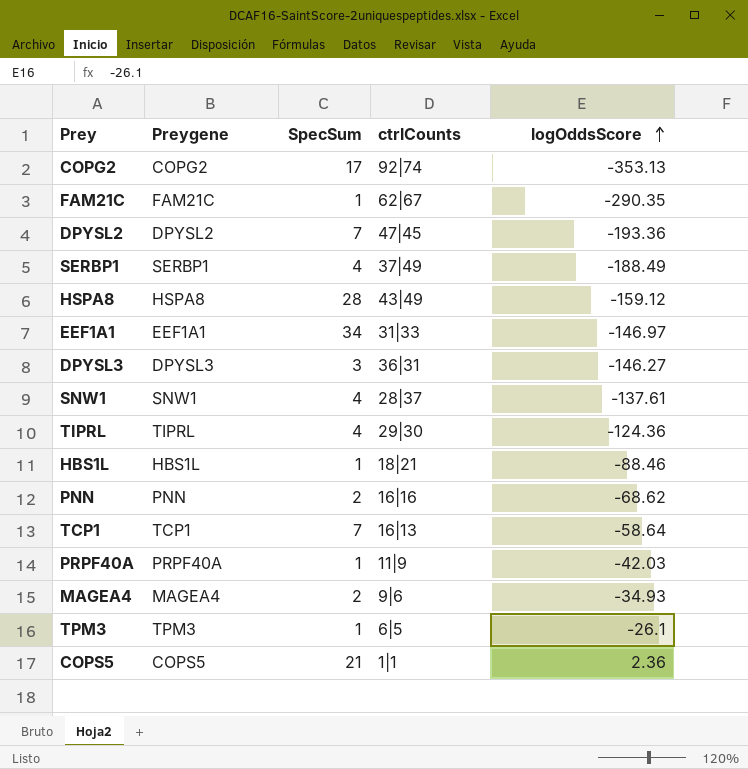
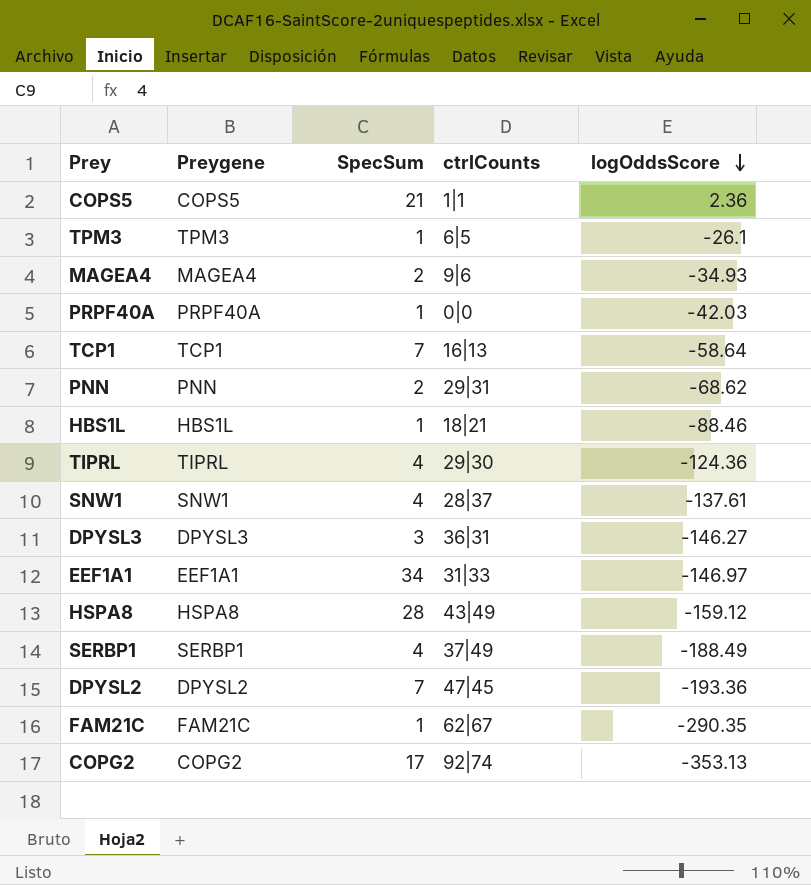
row order: logOddsScore ascending -> logOddsScore descending
PRPF40A | ctrlCounts: 11|9 -> 0|0
PNN | ctrlCounts: 16|16 -> 29|31

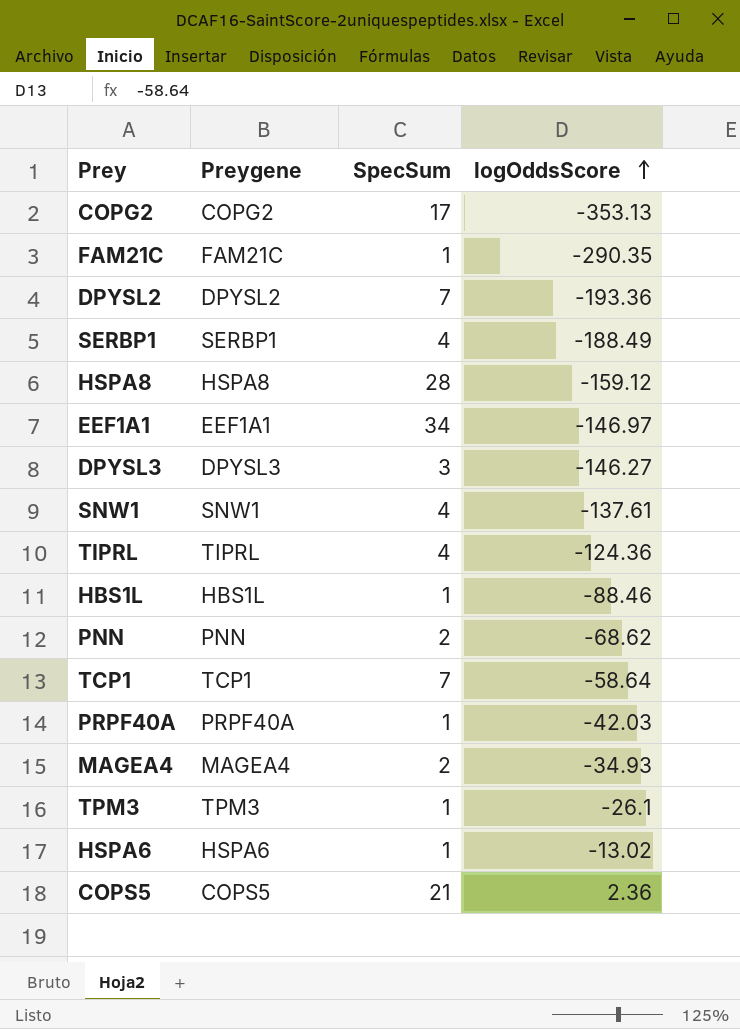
row order: logOddsScore descending -> logOddsScore ascending
column ctrlCounts | position: 4 -> none
row HSPA6: none -> HSPA6 | 1 | -13.02

